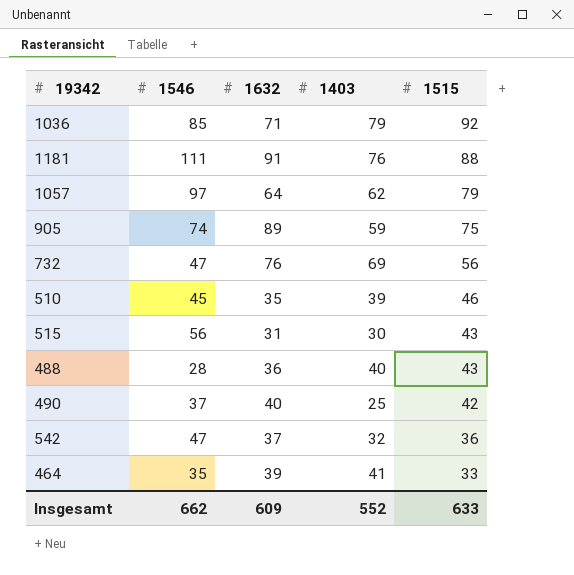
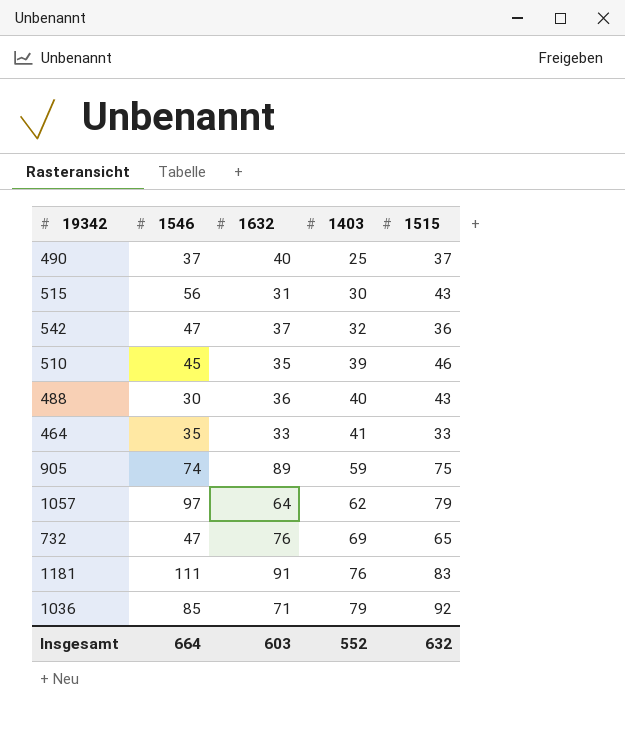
row order: 1515 descending -> 1403 ascending
490 | 1515: 42 -> 37
488 | 1546: 28 -> 30
464 | 1632: 39 -> 33
732 | 1515: 56 -> 65
1181 | 1515: 88 -> 83
Insgesamt | 1546: 662 -> 664
Insgesamt | 1632: 609 -> 603
Insgesamt | 1515: 633 -> 632

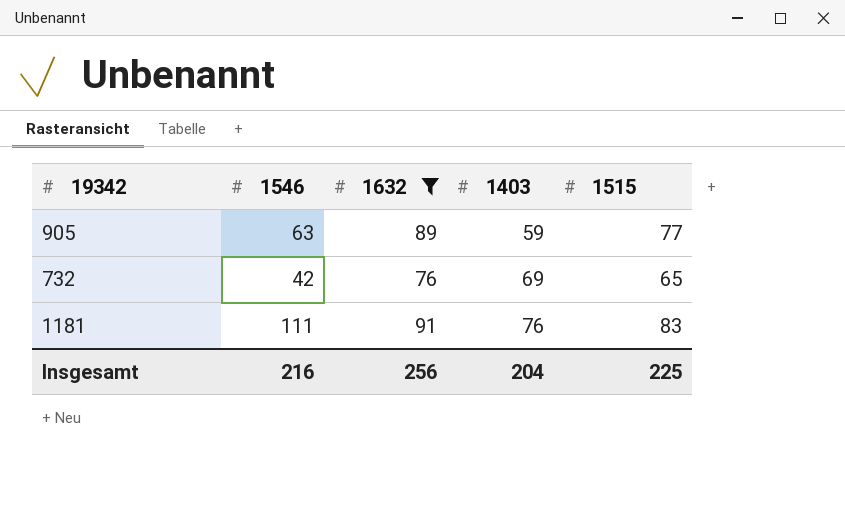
filter: none -> 1632 >= 76
905 | 1546: 74 -> 63
905 | 1515: 75 -> 77
732 | 1546: 47 -> 42
Insgesamt | 1546: 664 -> 216
Insgesamt | 1632: 603 -> 256
Insgesamt | 1403: 552 -> 204
Insgesamt | 1515: 632 -> 225

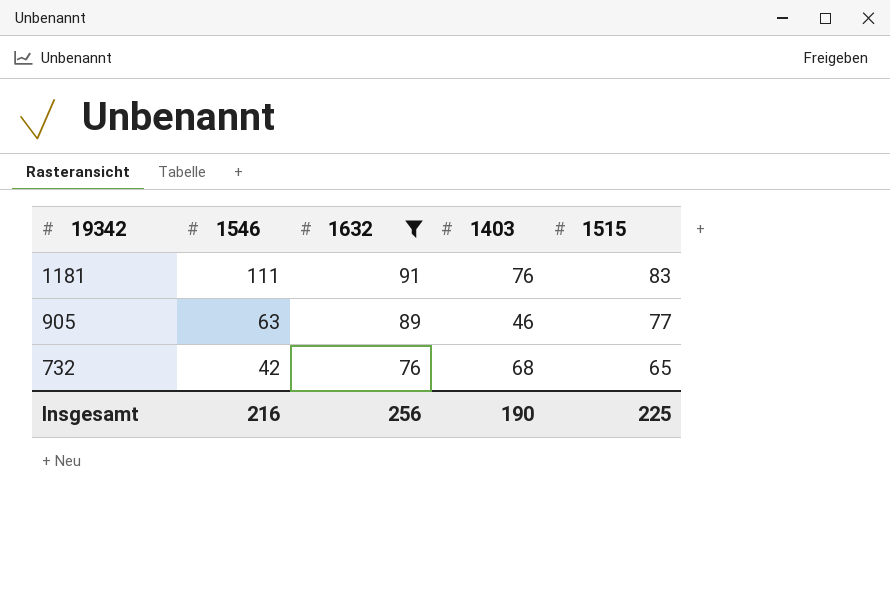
row order: 1403 ascending -> 19342 descending
905 | 1403: 59 -> 46
732 | 1403: 69 -> 68
Insgesamt | 1403: 204 -> 190

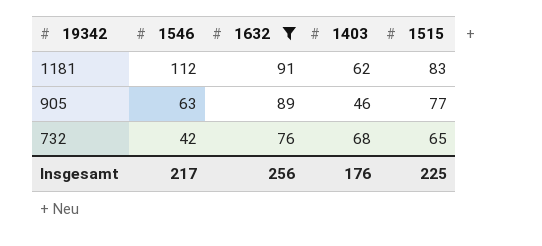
1181 | 1546: 111 -> 112
1181 | 1403: 76 -> 62
Insgesamt | 1546: 216 -> 217
Insgesamt | 1403: 190 -> 176

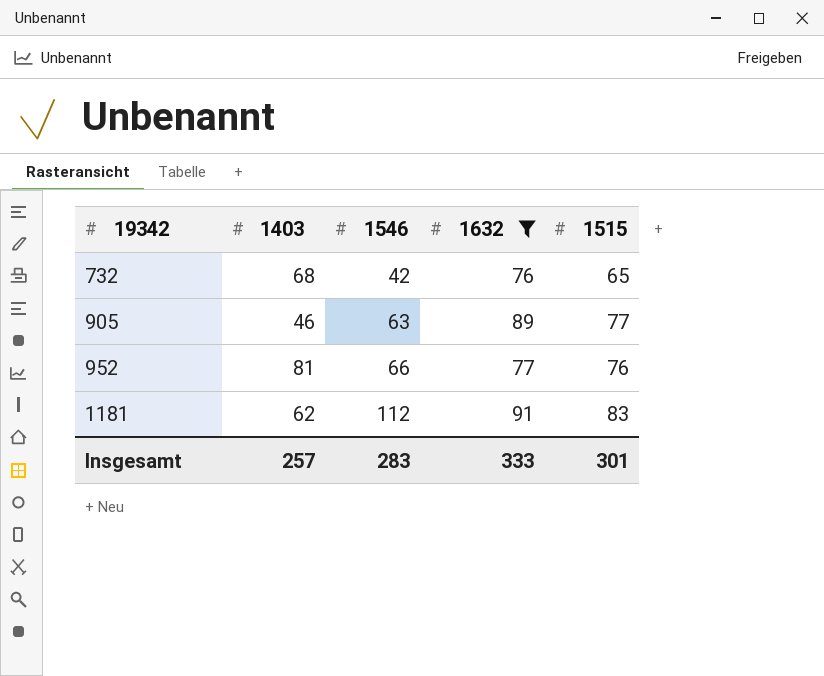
row order: 19342 descending -> 19342 ascending
column 1403 | position: 4 -> 2
row 952: none -> 81 | 66 | 77 | 76
Insgesamt | 1403: 176 -> 257
Insgesamt | 1546: 217 -> 283
Insgesamt | 1632: 256 -> 333
Insgesamt | 1515: 225 -> 301

